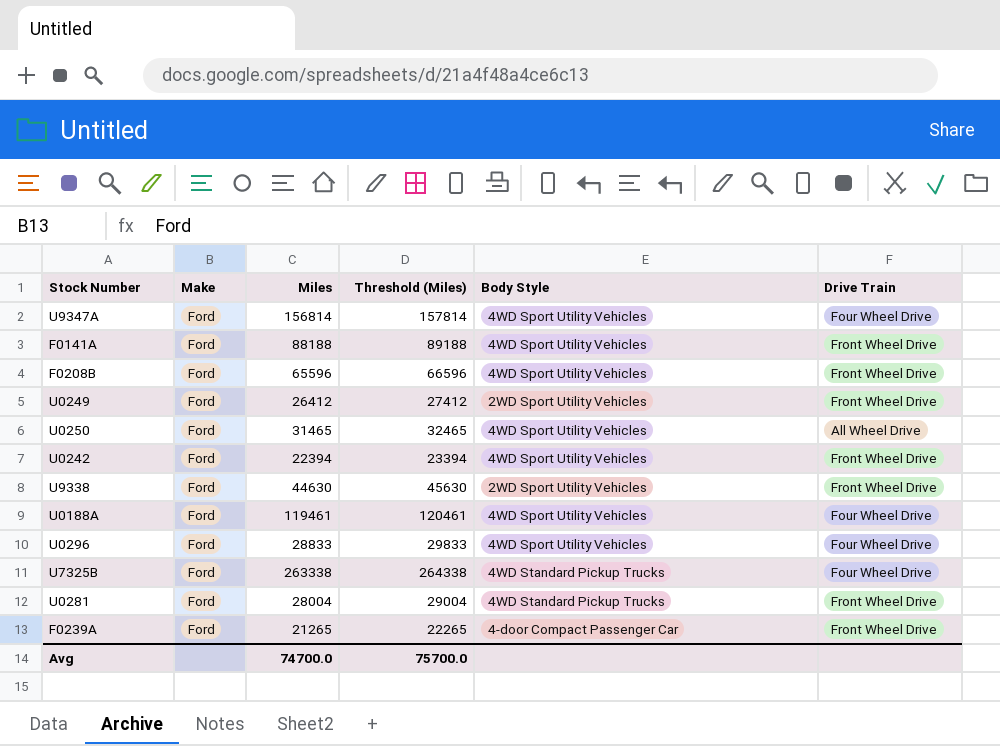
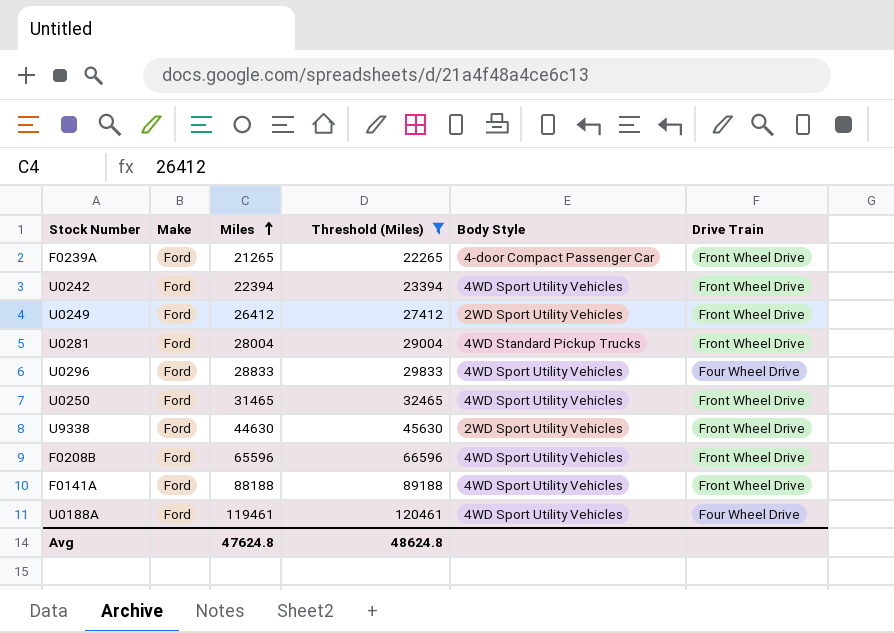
filter: none -> Threshold (Miles) <= 120461
row order: none -> Miles ascending
U0250 | Drive Train: All Wheel Drive -> Front Wheel Drive
Avg | Miles: 74700.0 -> 47624.8
Avg | Threshold (Miles): 75700.0 -> 48624.8

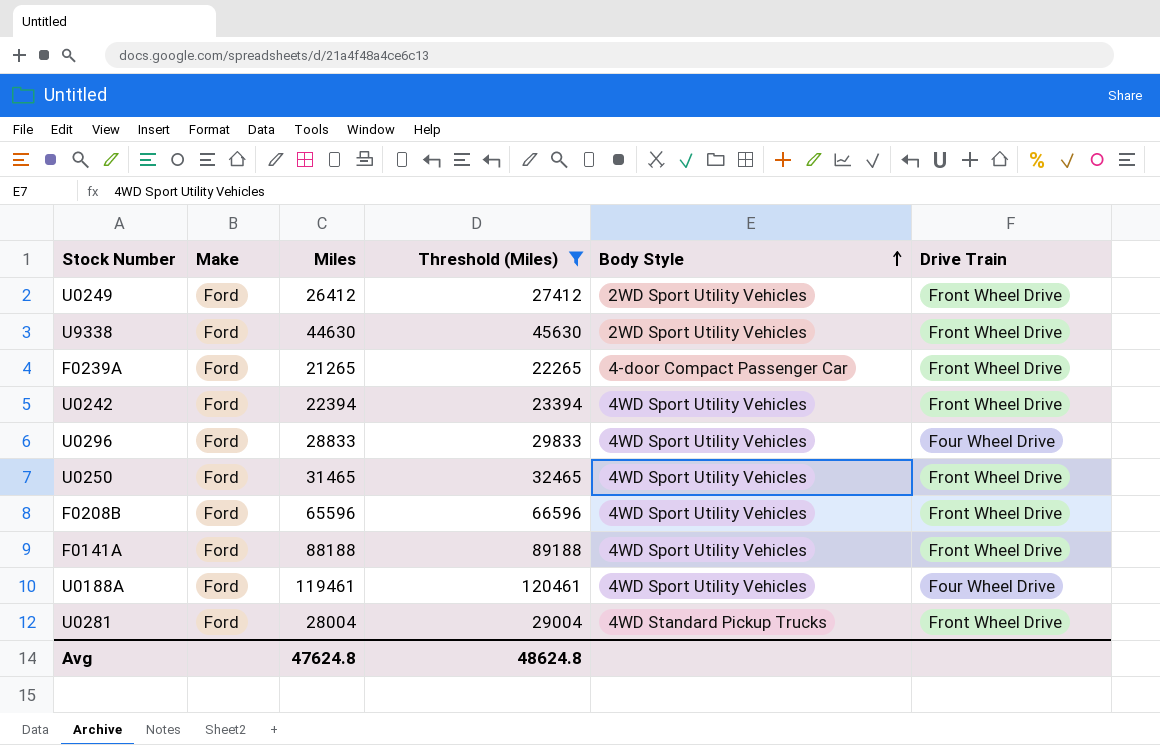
row order: Miles ascending -> Body Style ascending

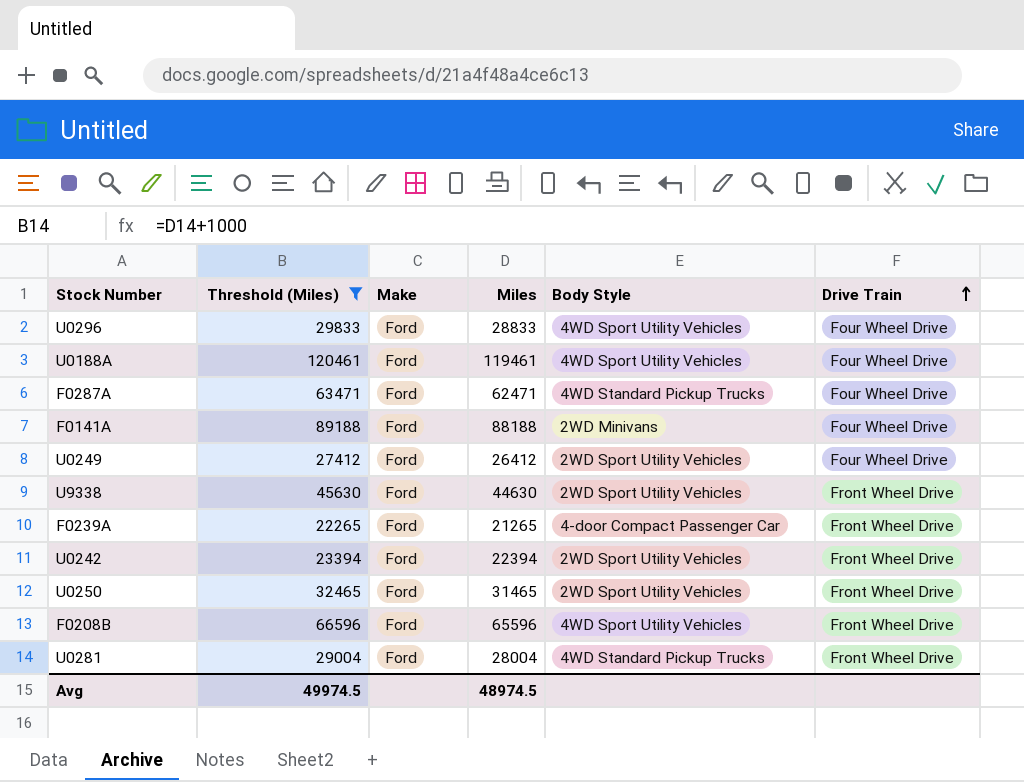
row order: Body Style ascending -> Drive Train ascending
column Threshold (Miles) | position: 4 -> 2
row F0287A: none -> 63471 | Ford | 62471 | 4WD Standard Pickup Trucks | Four Wheel Drive
F0141A | Body Style: 4WD Sport Utility Vehicles -> 2WD Minivans
F0141A | Drive Train: Front Wheel Drive -> Four Wheel Drive
U0249 | Drive Train: Front Wheel Drive -> Four Wheel Drive
U0242 | Body Style: 4WD Sport Utility Vehicles -> 2WD Sport Utility Vehicles
U0250 | Body Style: 4WD Sport Utility Vehicles -> 2WD Sport Utility Vehicles
Avg | Threshold (Miles): 48624.8 -> 49974.5
Avg | Miles: 47624.8 -> 48974.5

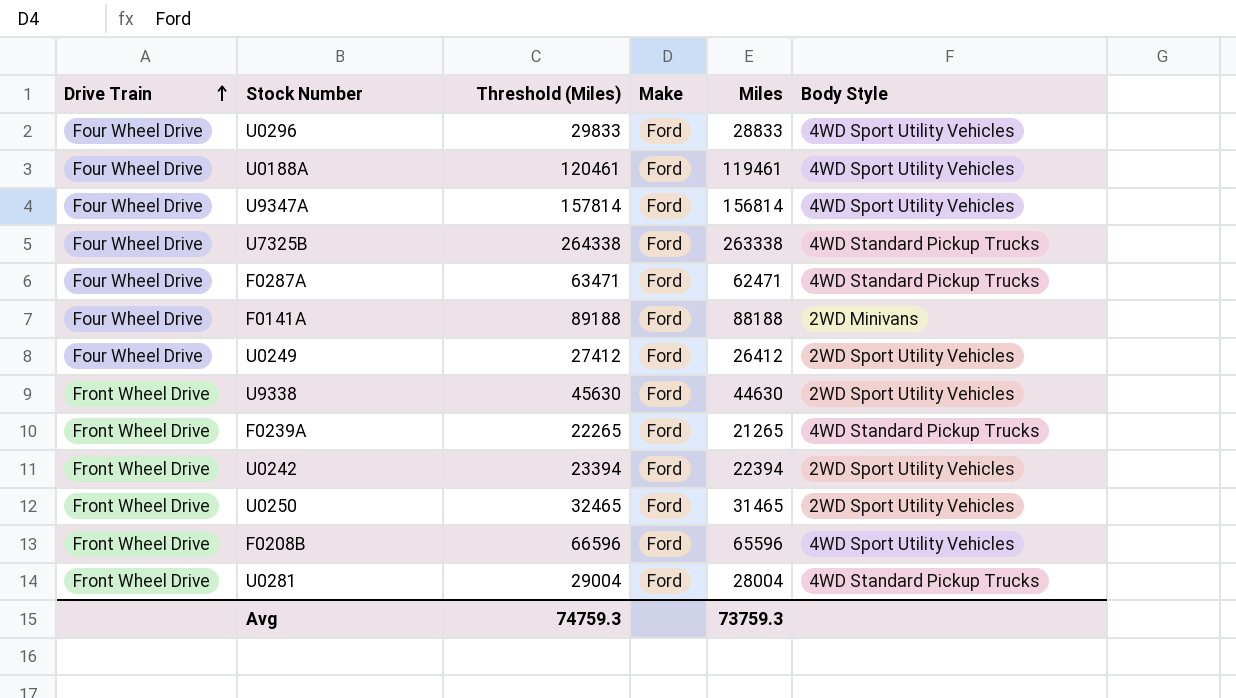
filter: Threshold (Miles) <= 120461 -> none
column Drive Train | position: 6 -> 1
F0239A | Body Style: 4-door Compact Passenger Car -> 4WD Standard Pickup Trucks
Avg | Threshold (Miles): 49974.5 -> 74759.3
Avg | Miles: 48974.5 -> 73759.3

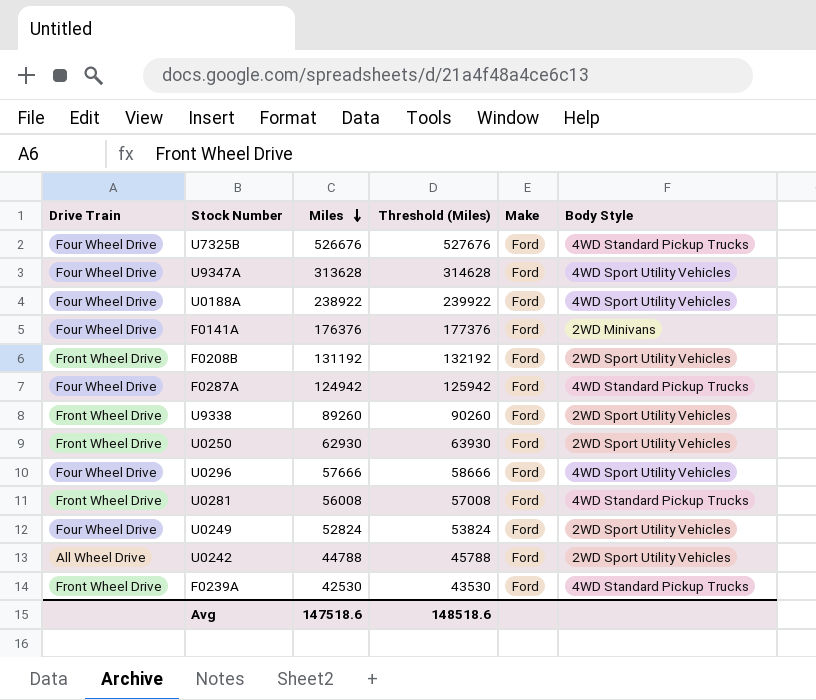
row order: Drive Train ascending -> Miles descending
column Miles | position: 5 -> 3
U7325B | Miles: 263338 -> 526676
U7325B | Threshold (Miles): 264338 -> 527676
U9347A | Miles: 156814 -> 313628
U9347A | Threshold (Miles): 157814 -> 314628
U0188A | Miles: 119461 -> 238922
U0188A | Threshold (Miles): 120461 -> 239922
F0141A | Miles: 88188 -> 176376
F0141A | Threshold (Miles): 89188 -> 177376
F0208B | Miles: 65596 -> 131192
F0208B | Threshold (Miles): 66596 -> 132192
F0208B | Body Style: 4WD Sport Utility Vehicles -> 2WD Sport Utility Vehicles
F0287A | Miles: 62471 -> 124942
F0287A | Threshold (Miles): 63471 -> 125942
U9338 | Miles: 44630 -> 89260
U9338 | Threshold (Miles): 45630 -> 90260
U0250 | Miles: 31465 -> 62930
U0250 | Threshold (Miles): 32465 -> 63930
U0296 | Miles: 28833 -> 57666
U0296 | Threshold (Miles): 29833 -> 58666
U0281 | Miles: 28004 -> 56008
U0281 | Threshold (Miles): 29004 -> 57008
U0249 | Miles: 26412 -> 52824
U0249 | Threshold (Miles): 27412 -> 53824
U0242 | Drive Train: Front Wheel Drive -> All Wheel Drive
U0242 | Miles: 22394 -> 44788
U0242 | Threshold (Miles): 23394 -> 45788
F0239A | Miles: 21265 -> 42530
F0239A | Threshold (Miles): 22265 -> 43530
Avg | Miles: 73759.3 -> 147518.6
Avg | Threshold (Miles): 74759.3 -> 148518.6

